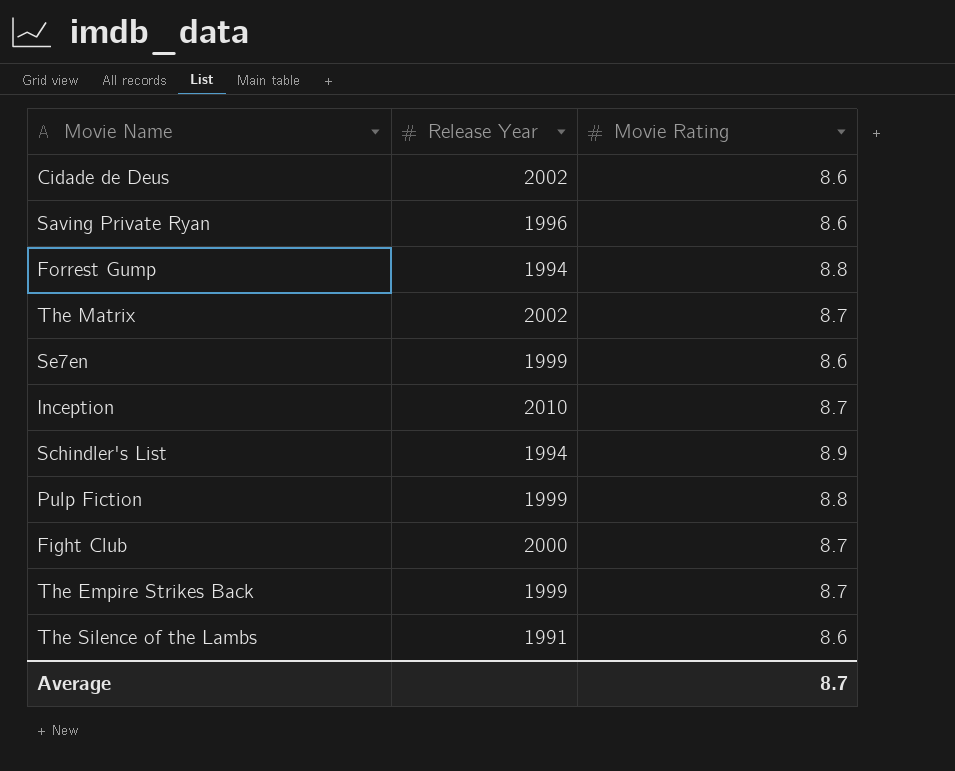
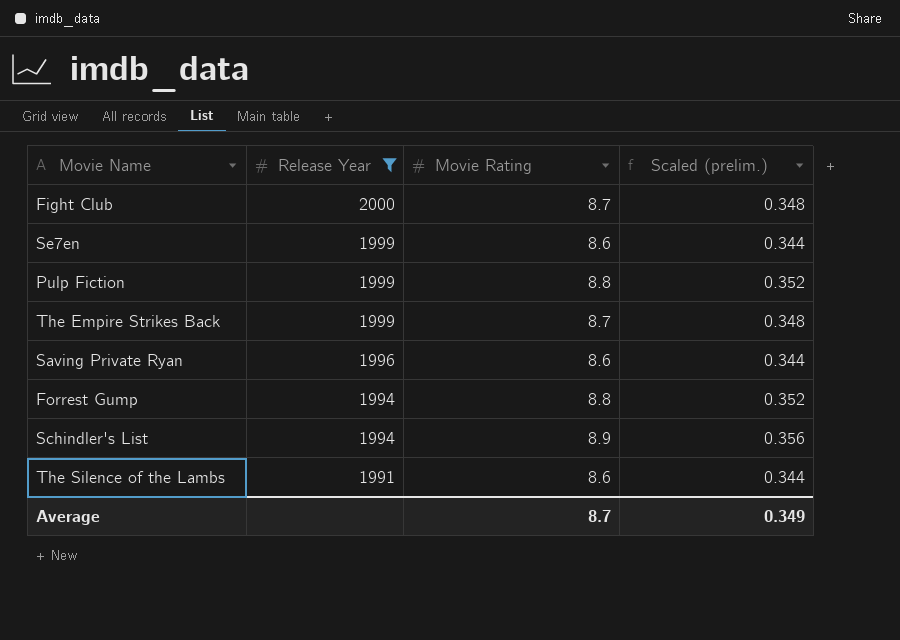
filter: none -> Release Year <= 2000
row order: none -> Release Year descending
column Scaled (prelim.) | formula: none -> [Movie Rating] * 0.04

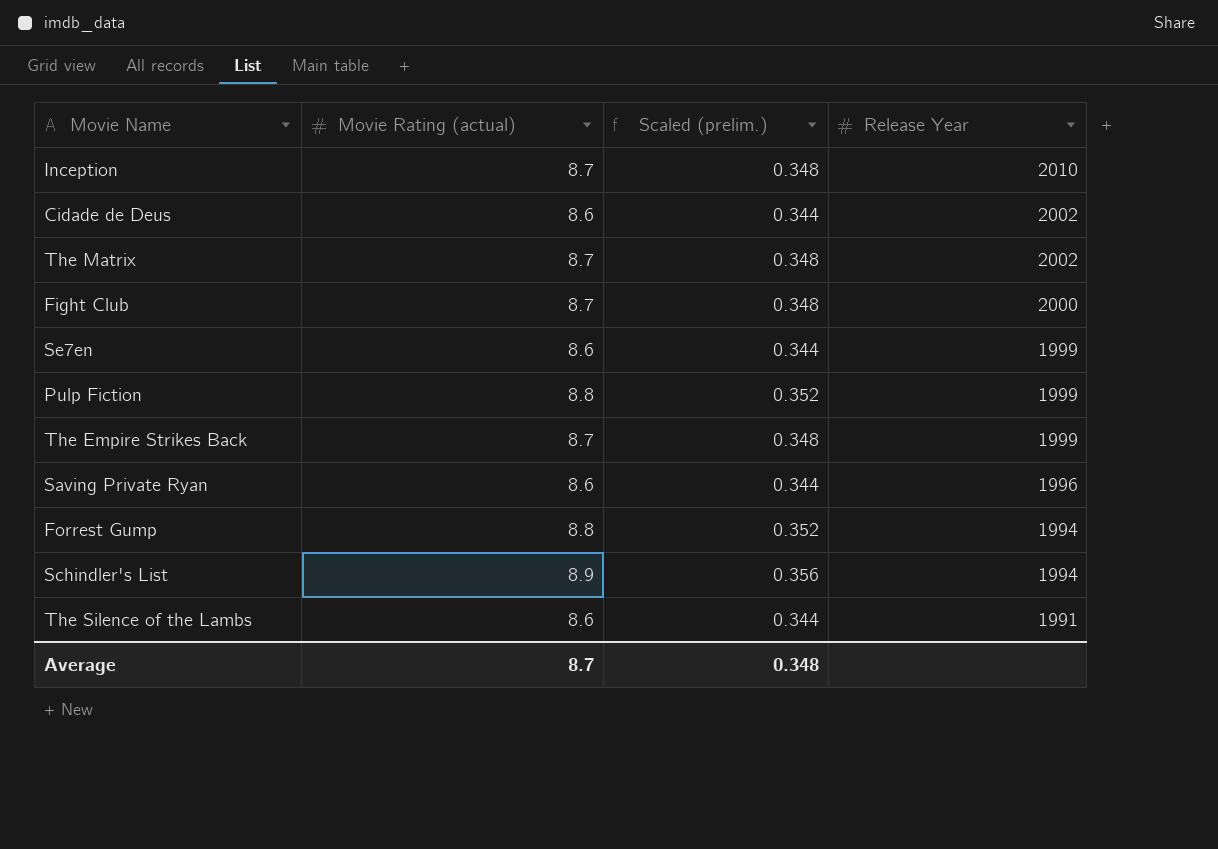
filter: Release Year <= 2000 -> none
column name: Movie Rating -> Movie Rating (actual)
column Release Year | position: 2 -> 4
Average | Scaled (prelim.): 0.349 -> 0.348

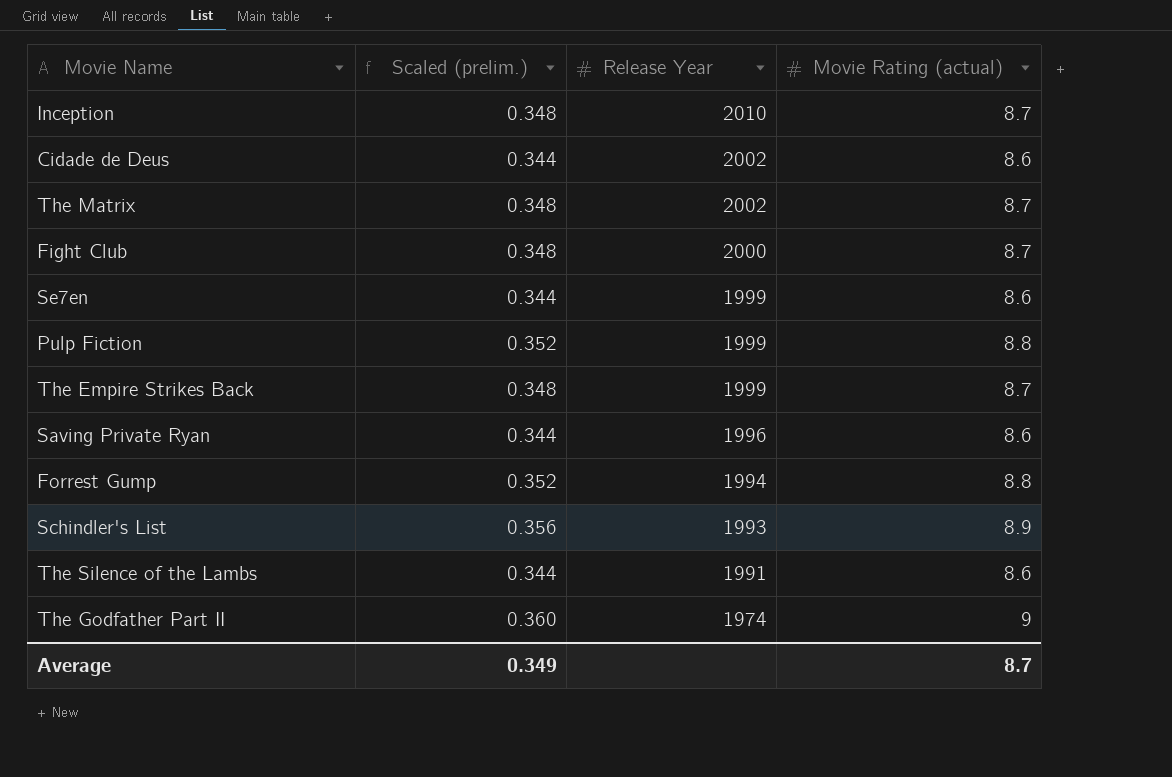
column Movie Rating (actual) | position: 2 -> 4
Schindler's List | Release Year: 1994 -> 1993
row The Godfather Part II: none -> 0.360 | 1974 | 9
Average | Scaled (prelim.): 0.348 -> 0.349

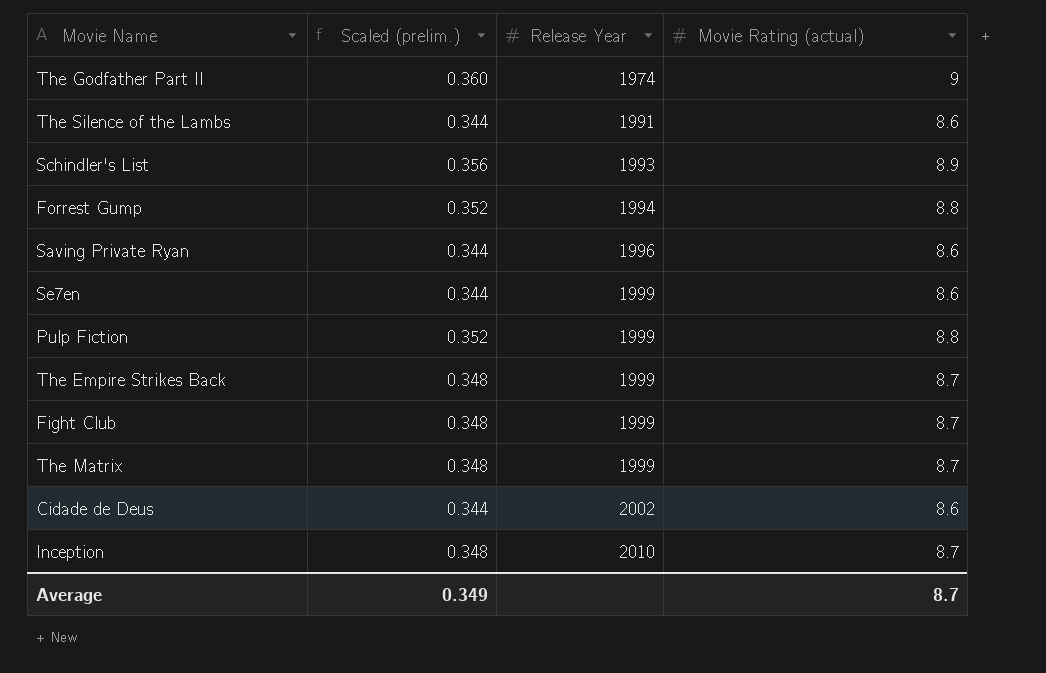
row order: Release Year descending -> Release Year ascending
Fight Club | Release Year: 2000 -> 1999
The Matrix | Release Year: 2002 -> 1999

